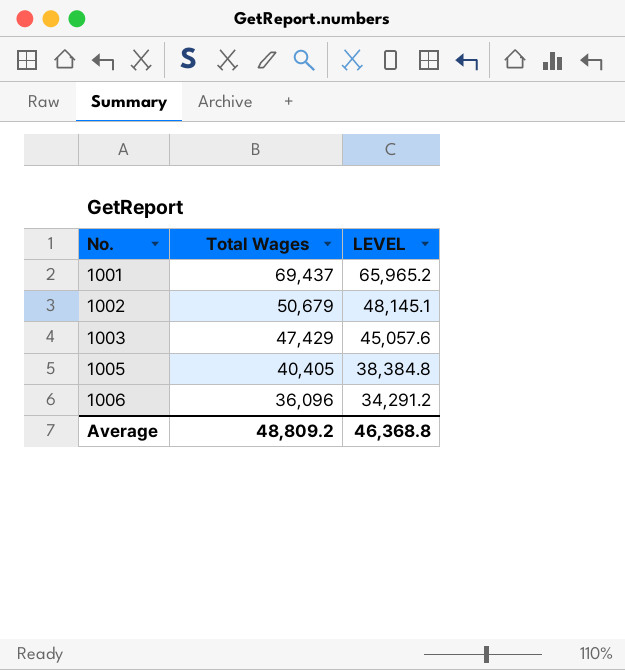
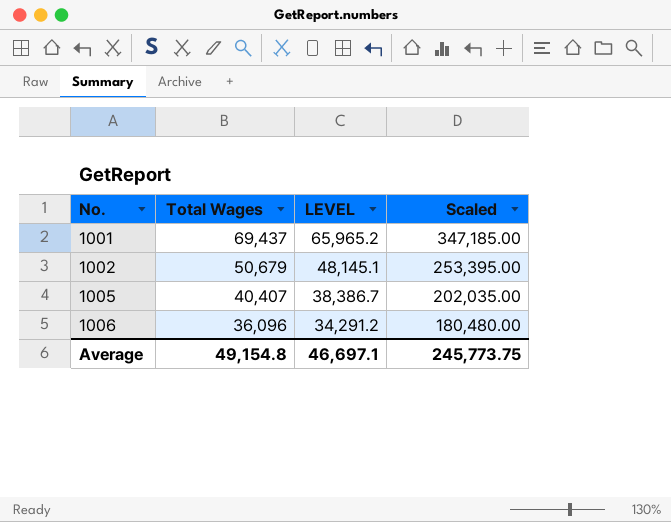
column Scaled | formula: none -> [Total Wages] * 5
row 1003: 47,429 | 45,057.6 -> none
1005 | Total Wages: 40,405 -> 40,407
1005 | LEVEL: 38,384.8 -> 38,386.7
Average | Total Wages: 48,809.2 -> 49,154.8
Average | LEVEL: 46,368.8 -> 46,697.1

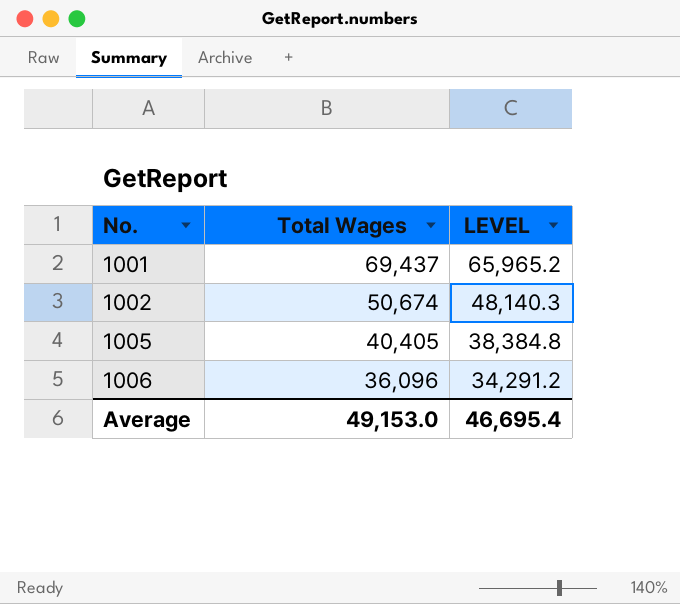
column Scaled | formula: [Total Wages] * 5 -> none
1002 | Total Wages: 50,679 -> 50,674
1002 | LEVEL: 48,145.1 -> 48,140.3
1005 | Total Wages: 40,407 -> 40,405
1005 | LEVEL: 38,386.7 -> 38,384.8
Average | Total Wages: 49,154.8 -> 49,153.0
Average | LEVEL: 46,697.1 -> 46,695.4

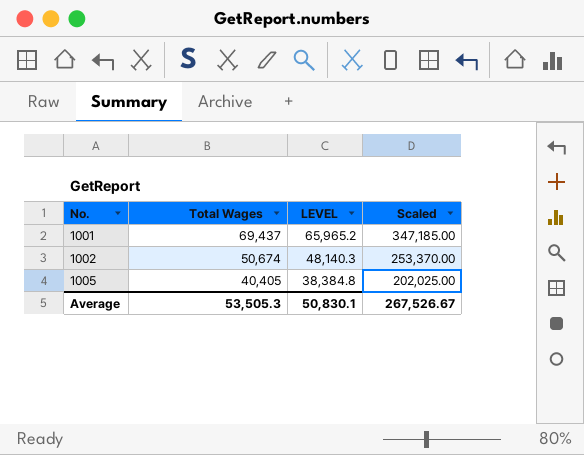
column Scaled | formula: none -> [Total Wages] * 5
row 1006: 36,096 | 34,291.2 -> none
Average | Total Wages: 49,153.0 -> 53,505.3
Average | LEVEL: 46,695.4 -> 50,830.1

